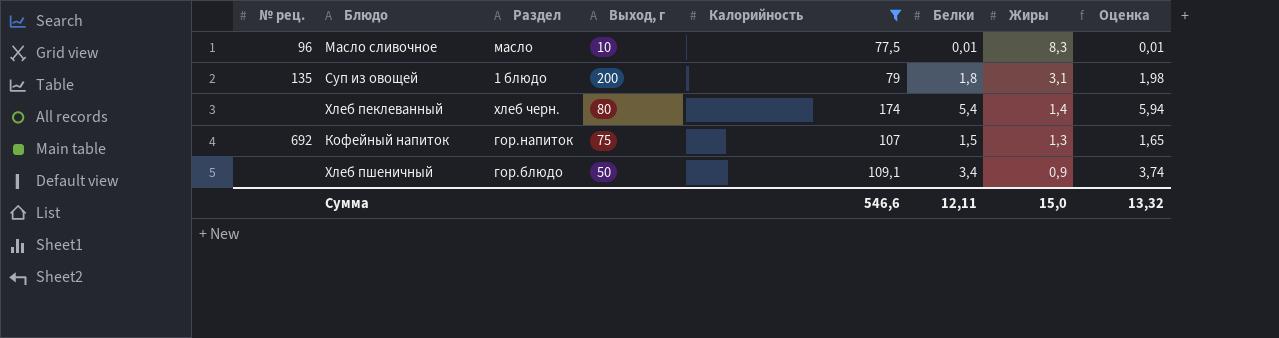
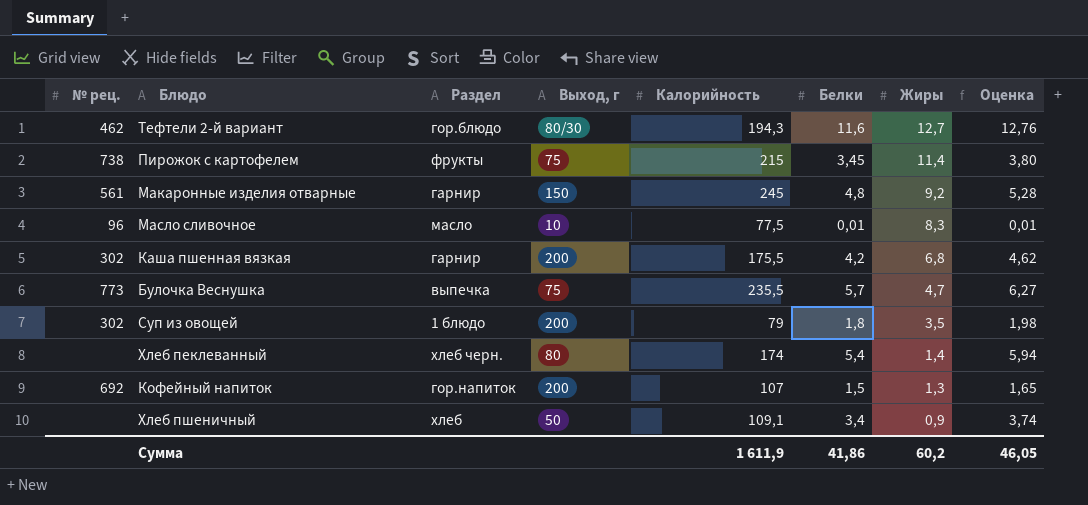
filter: Калорийность <= 174 -> none
Суп из овощей | № рец.: 135 -> 302
Суп из овощей | Жиры: 3,1 -> 3,5
Кофейный напиток | Выход, г: 75 -> 200
Хлеб пшеничный | Раздел: гор.блюдо -> хлеб
Сумма | Калорийность: 546,6 -> 1 611,9
Сумма | Белки: 12,11 -> 41,86
Сумма | Жиры: 15,0 -> 60,2
Сумма | Оценка: 13,32 -> 46,05

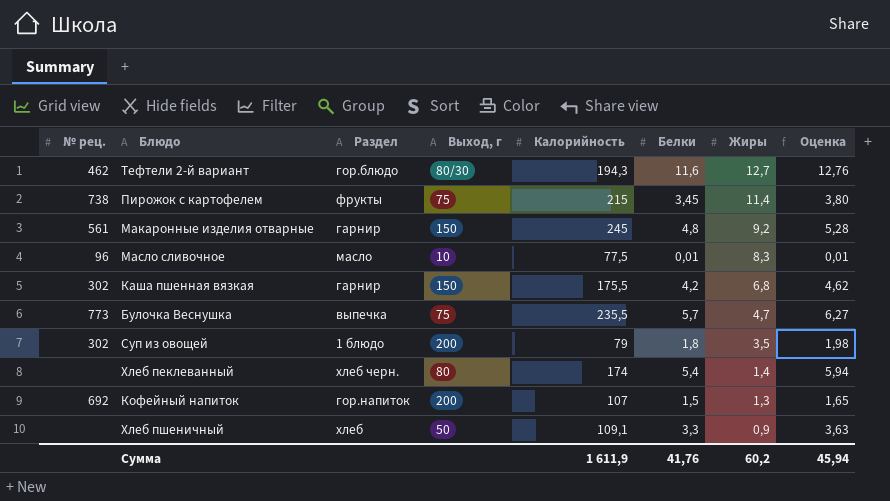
Каша пшенная вязкая | Выход, г: 200 -> 150
Хлеб пшеничный | Белки: 3,4 -> 3,3
Хлеб пшеничный | Оценка: 3,74 -> 3,63
Сумма | Белки: 41,86 -> 41,76
Сумма | Оценка: 46,05 -> 45,94

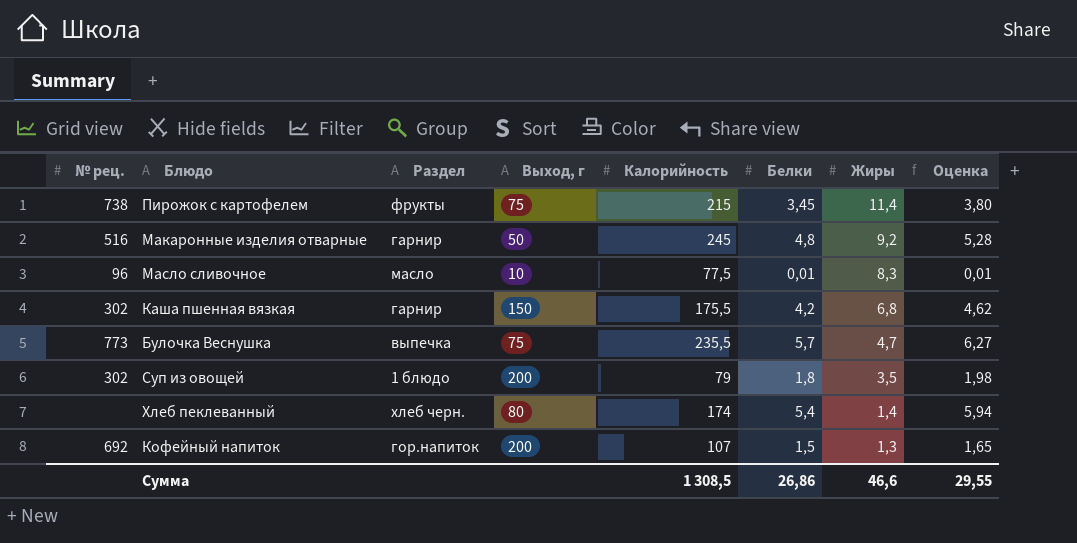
row Тефтели 2-й вариант: 462 | гор.блюдо | 80/30 | 194,3 | 11,6 | 12,7 | 12,76 -> none
row Хлеб пшеничный: none | хлеб | 50 | 109,1 | 3,3 | 0,9 | 3,63 -> none
Макаронные изделия отварные | № рец.: 561 -> 516
Макаронные изделия отварные | Выход, г: 150 -> 50
Сумма | Калорийность: 1 611,9 -> 1 308,5
Сумма | Белки: 41,76 -> 26,86
Сумма | Жиры: 60,2 -> 46,6
Сумма | Оценка: 45,94 -> 29,55

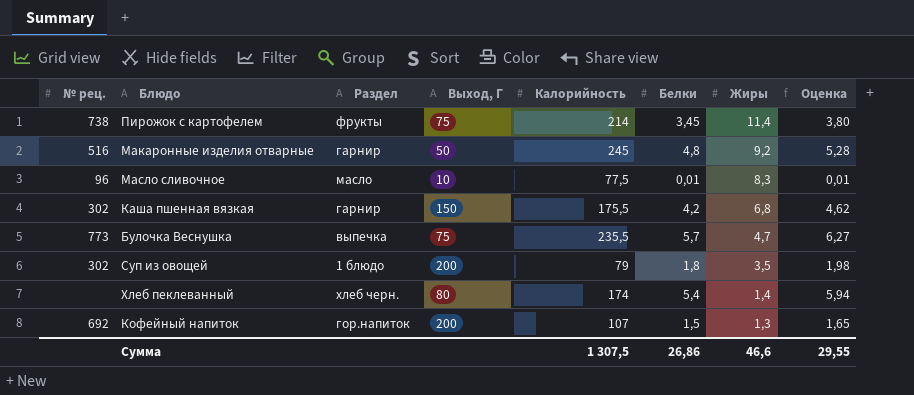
column name: Выход, г -> Выход, Г
Пирожок с картофелем | Калорийность: 215 -> 214
Сумма | Калорийность: 1 308,5 -> 1 307,5

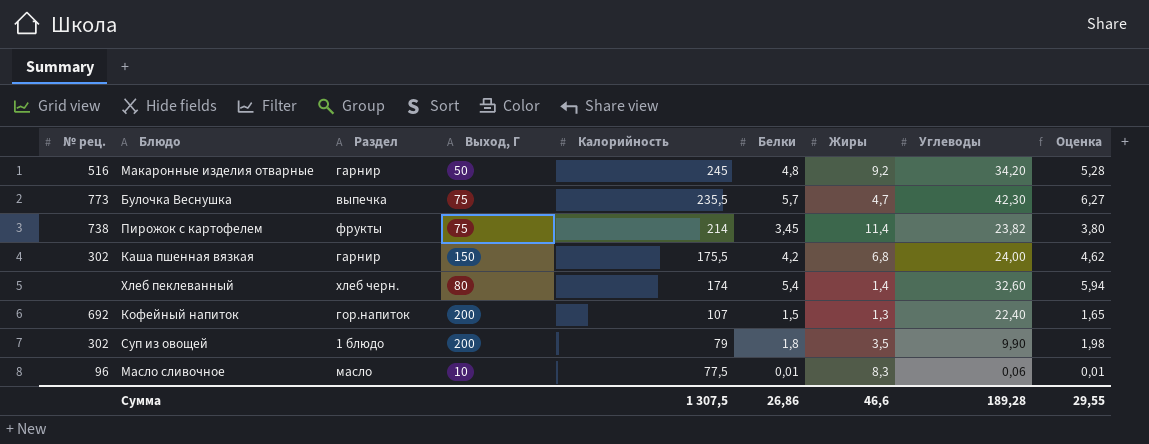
row order: Жиры descending -> Калорийность descending
column Углеводы | position: none -> 8

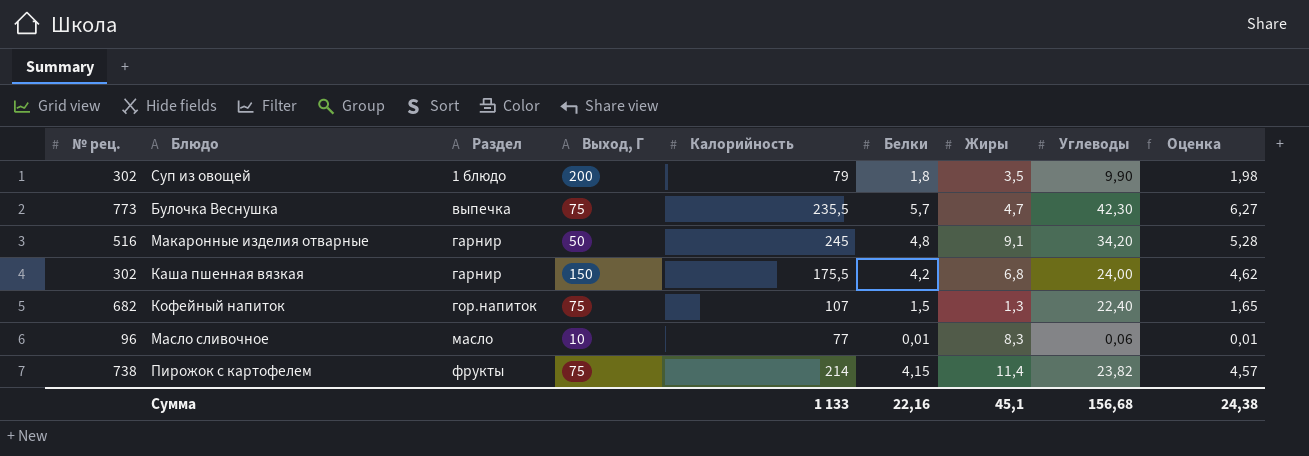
row order: Калорийность descending -> Раздел ascending
row Хлеб пеклеванный: none | хлеб черн. | 80 | 174 | 5,4 | 1,4 | 32,60 | 5,94 -> none
Макаронные изделия отварные | Жиры: 9,2 -> 9,1
Кофейный напиток | № рец.: 692 -> 682
Кофейный напиток | Выход, Г: 200 -> 75
Масло сливочное | Калорийность: 77,5 -> 77
Пирожок с картофелем | Белки: 3,45 -> 4,15
Пирожок с картофелем | Оценка: 3,80 -> 4,57
Сумма | Калорийность: 1 307,5 -> 1 133
Сумма | Белки: 26,86 -> 22,16
Сумма | Жиры: 46,6 -> 45,1
Сумма | Углеводы: 189,28 -> 156,68
Сумма | Оценка: 29,55 -> 24,38

